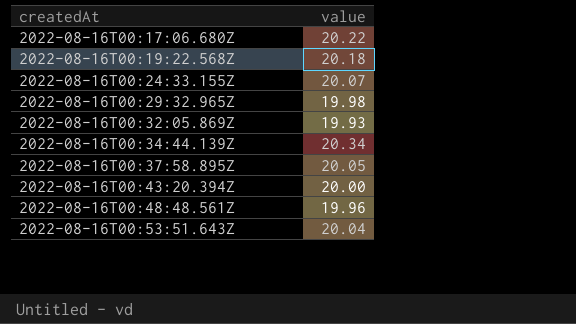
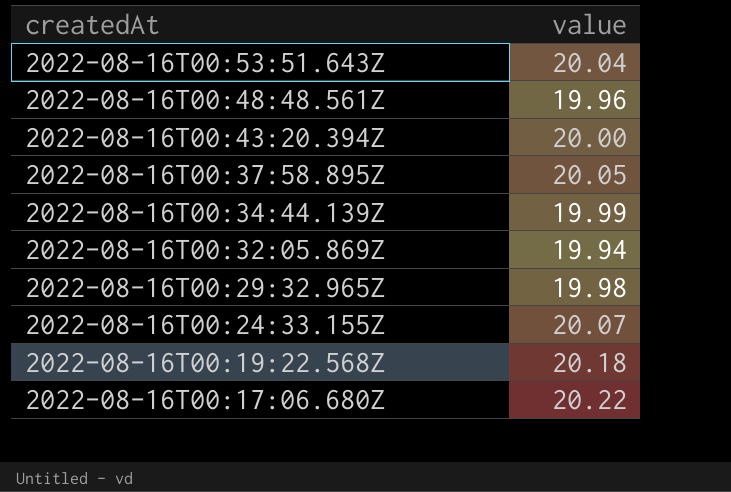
row order: createdAt ascending -> createdAt descending
2022-08-16T00:34:44.139Z | value: 20.34 -> 19.99
2022-08-16T00:32:05.869Z | value: 19.93 -> 19.94

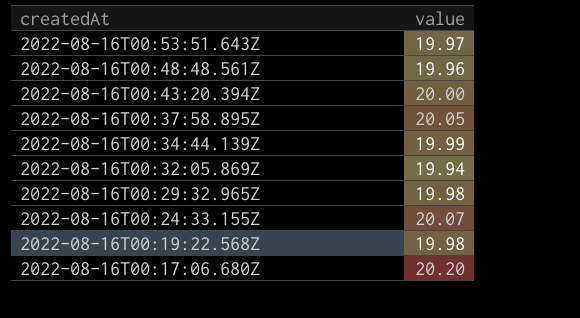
2022-08-16T00:53:51.643Z | value: 20.04 -> 19.97
2022-08-16T00:19:22.568Z | value: 20.18 -> 19.98
2022-08-16T00:17:06.680Z | value: 20.22 -> 20.20

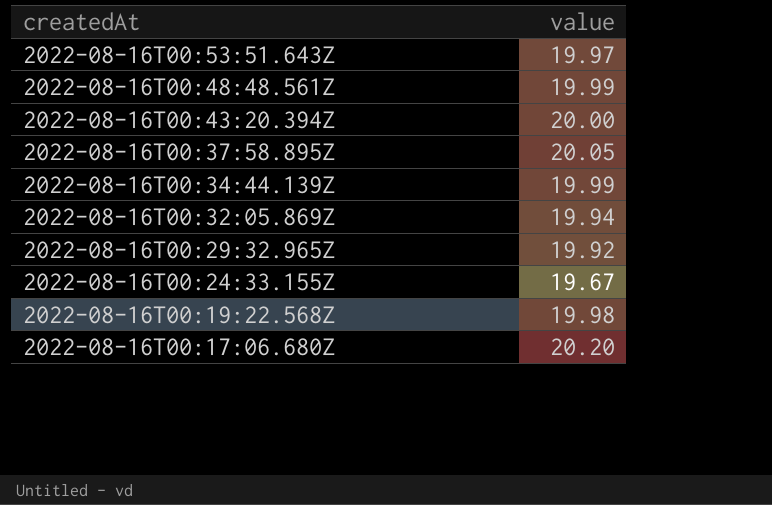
2022-08-16T00:48:48.561Z | value: 19.96 -> 19.99
2022-08-16T00:29:32.965Z | value: 19.98 -> 19.92
2022-08-16T00:24:33.155Z | value: 20.07 -> 19.67

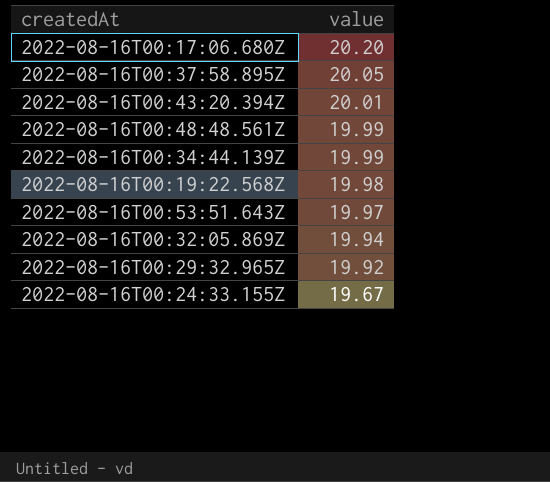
row order: createdAt descending -> value descending
2022-08-16T00:43:20.394Z | value: 20.00 -> 20.01

